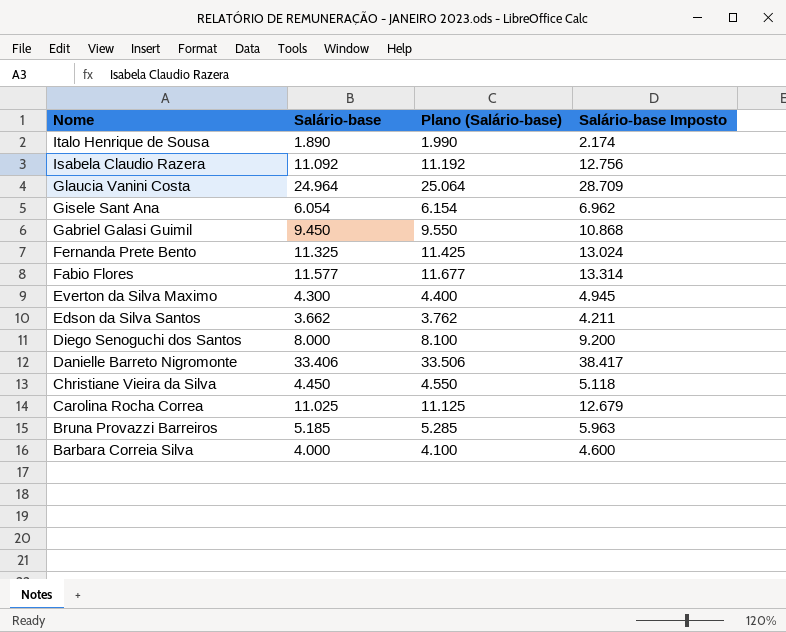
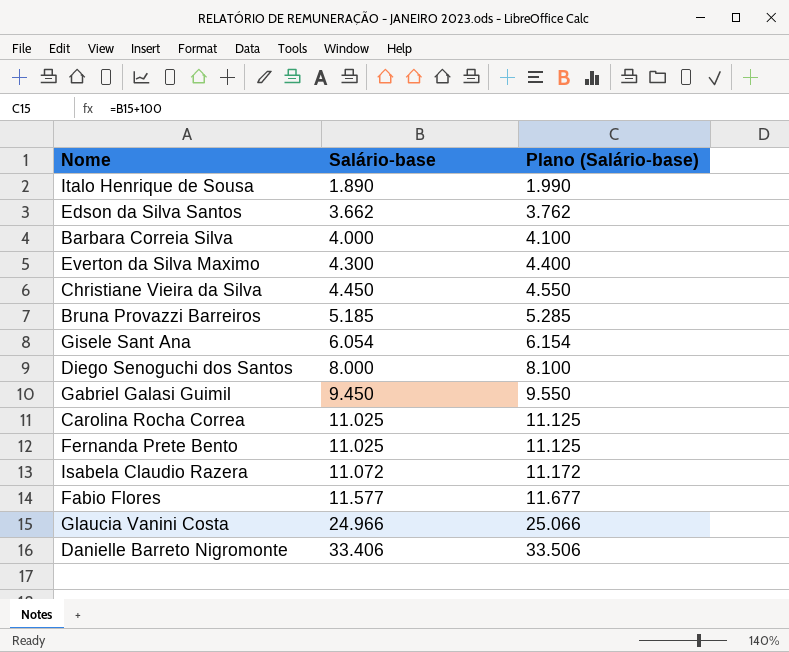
row order: Nome descending -> Salário-base ascending
column Salário-base Imposto | formula: [Salário-base] * 1,15 -> none
Fernanda Prete Bento | Salário-base: 11.325 -> 11.025
Fernanda Prete Bento | Plano (Salário-base): 11.425 -> 11.125
Isabela Claudio Razera | Salário-base: 11.092 -> 11.072
Isabela Claudio Razera | Plano (Salário-base): 11.192 -> 11.172
Glaucia Vanini Costa | Salário-base: 24.964 -> 24.966
Glaucia Vanini Costa | Plano (Salário-base): 25.064 -> 25.066

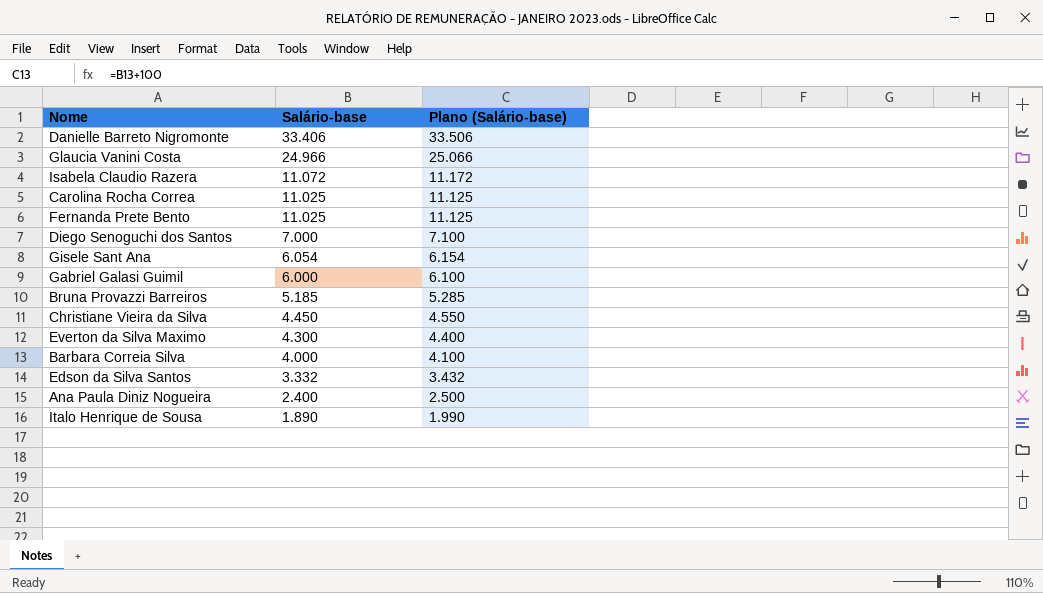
row order: Salário-base ascending -> Salário-base descending
row Fabio Flores: 11.577 | 11.677 -> none
Diego Senoguchi dos Santos | Salário-base: 8.000 -> 7.000
Diego Senoguchi dos Santos | Plano (Salário-base): 8.100 -> 7.100
Gabriel Galasi Guimil | Salário-base: 9.450 -> 6.000
Gabriel Galasi Guimil | Plano (Salário-base): 9.550 -> 6.100
Edson da Silva Santos | Salário-base: 3.662 -> 3.332
Edson da Silva Santos | Plano (Salário-base): 3.762 -> 3.432
row Ana Paula Diniz Nogueira: none -> 2.400 | 2.500

